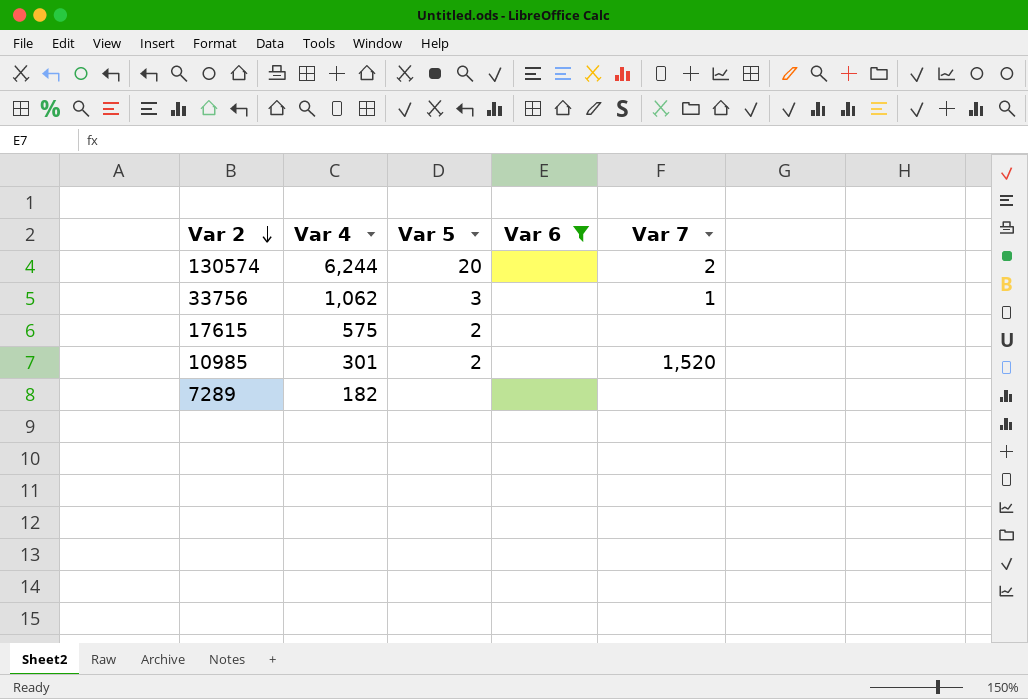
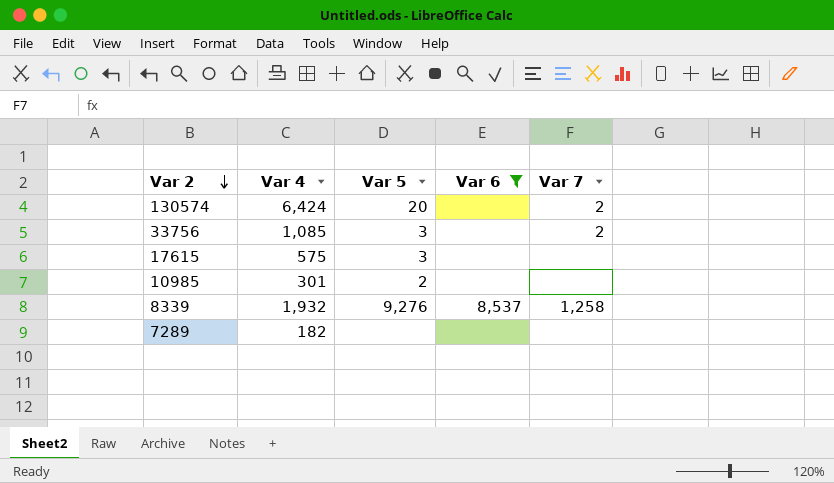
130574 | Var 4: 6,244 -> 6,424
33756 | Var 4: 1,062 -> 1,085
33756 | Var 7: 1 -> 2
17615 | Var 5: 2 -> 3
10985 | Var 7: 1,520 -> none
row 8339: none -> 1,932 | 9,276 | 8,537 | 1,258

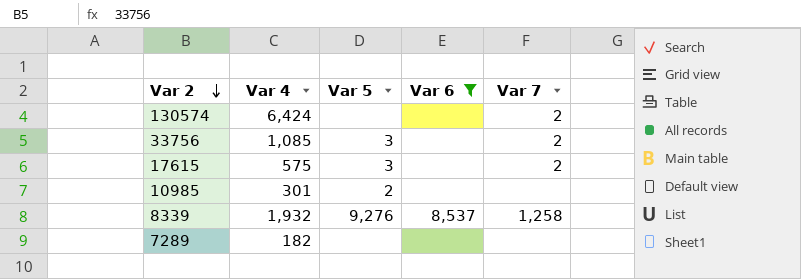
130574 | Var 5: 20 -> none
17615 | Var 7: none -> 2

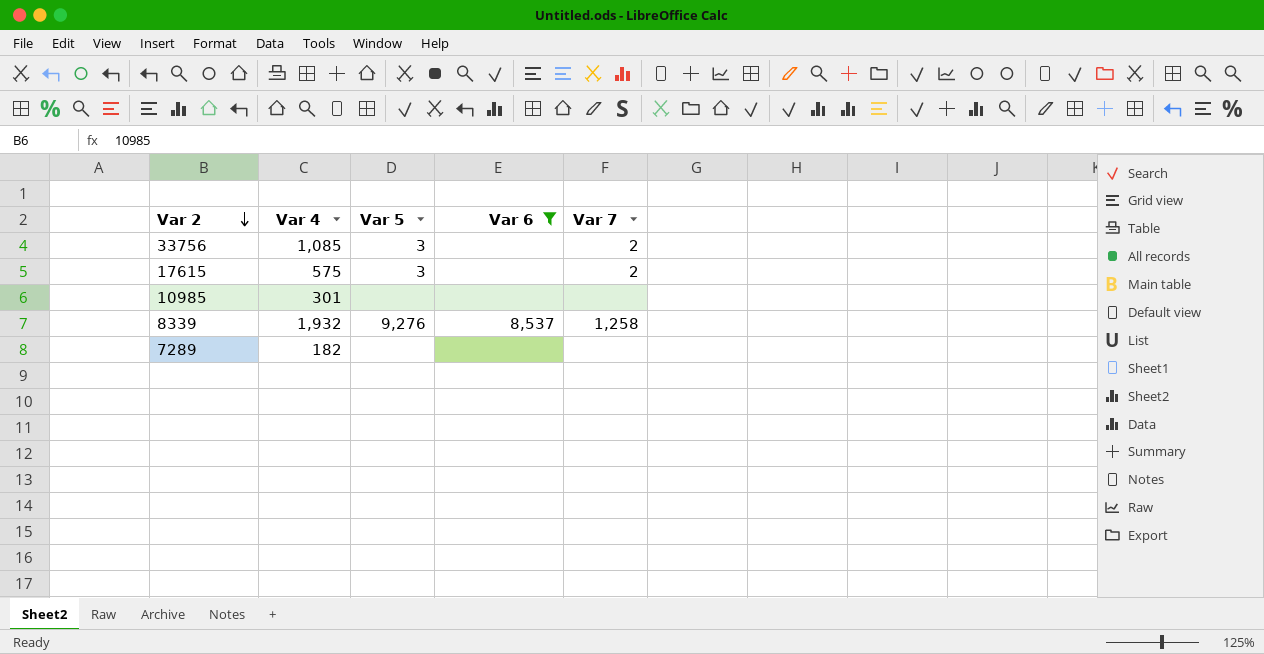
row 130574: 6,424 | none | none | 2 -> none
10985 | Var 5: 2 -> none

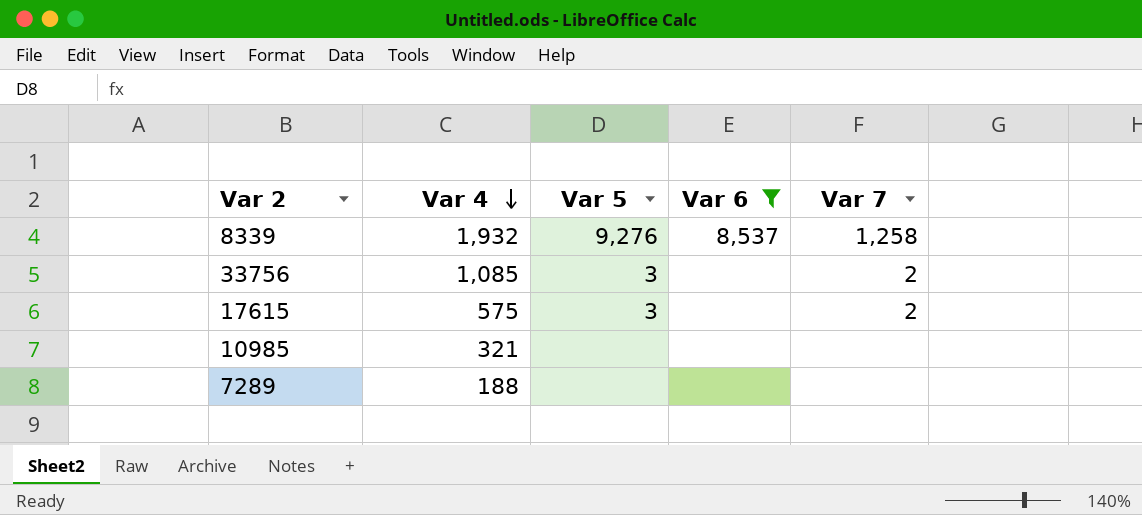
row order: Var 2 descending -> Var 4 descending
10985 | Var 4: 301 -> 321
7289 | Var 4: 182 -> 188

